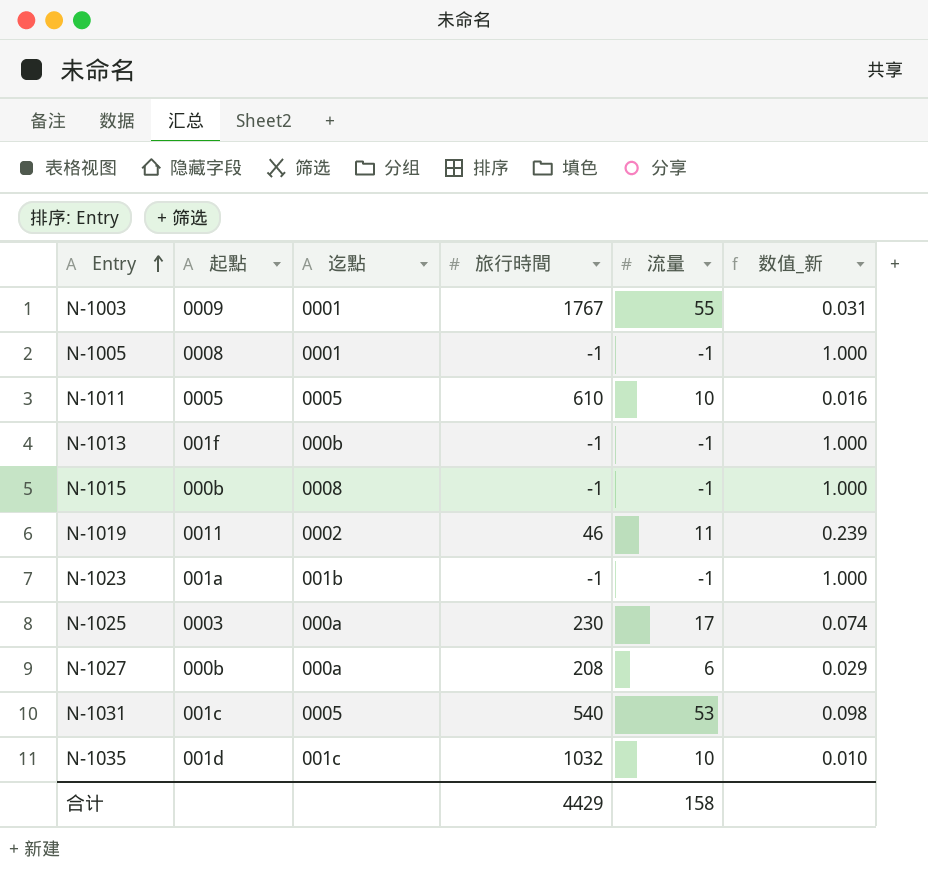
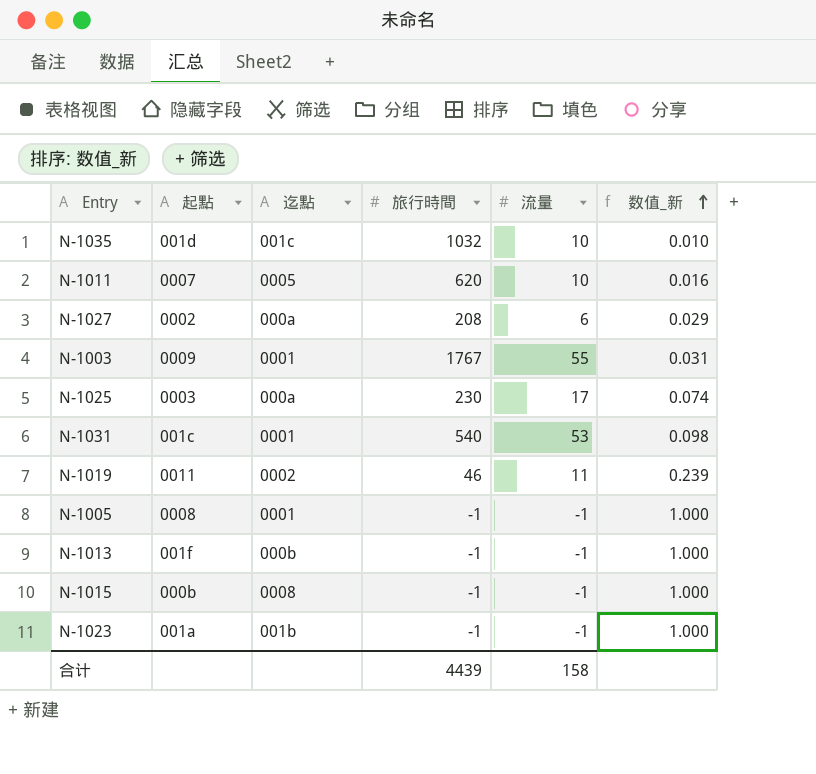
row order: Entry ascending -> 数值_新 ascending
N-1011 | 起點: 0005 -> 0007
N-1011 | 旅行時間: 610 -> 620
N-1027 | 起點: 000b -> 0002
N-1031 | 迄點: 0005 -> 0001
合计 | 旅行時間: 4429 -> 4439

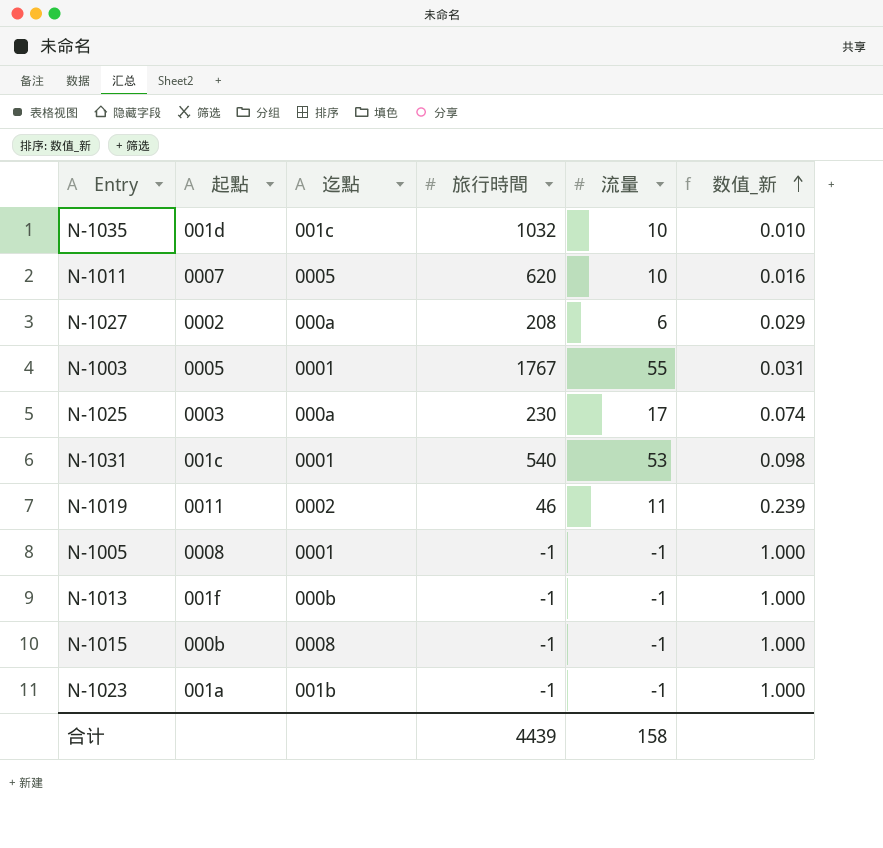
N-1003 | 起點: 0009 -> 0005

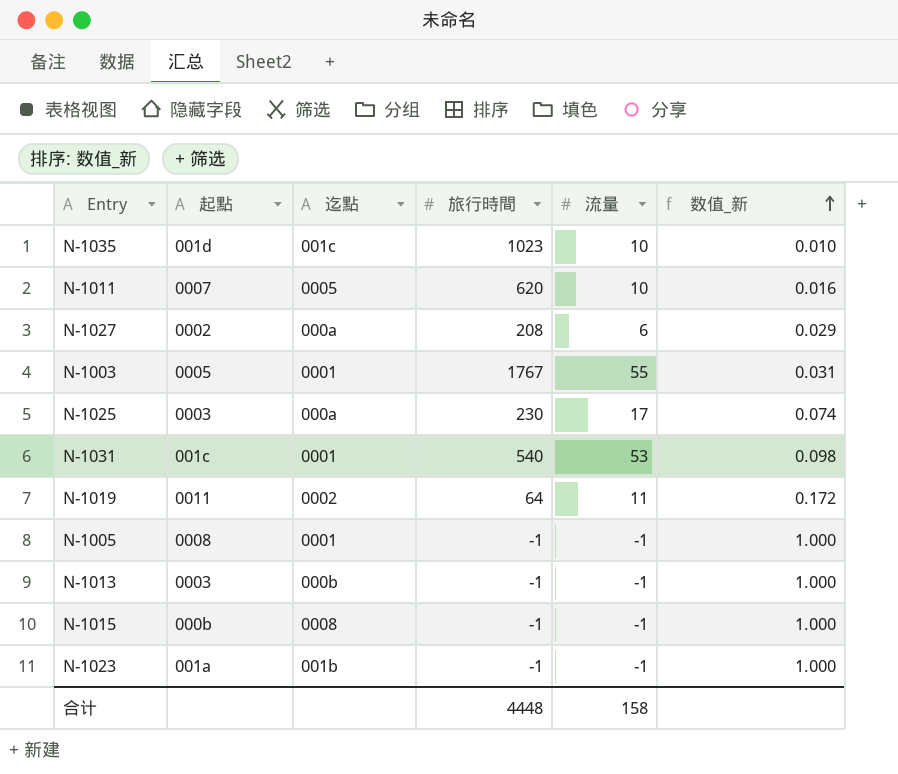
N-1035 | 旅行時間: 1032 -> 1023
N-1019 | 旅行時間: 46 -> 64
N-1019 | 数值_新: 0.239 -> 0.172
N-1013 | 起點: 001f -> 0003
合计 | 旅行時間: 4439 -> 4448

